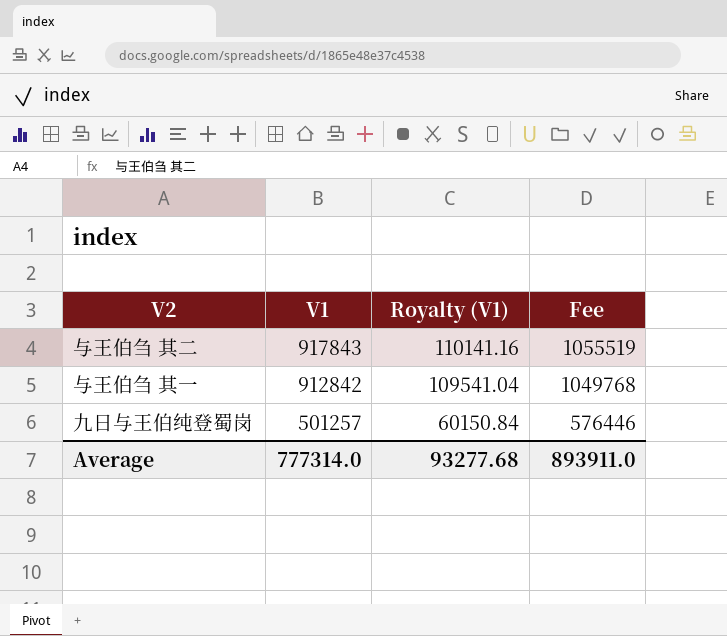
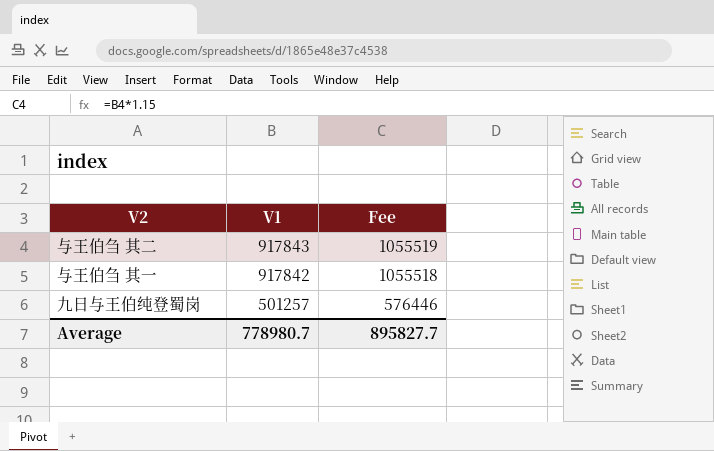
column Royalty (V1) | formula: [V1] * 0.12 -> none
与王伯刍 其一 | V1: 912842 -> 917842
与王伯刍 其一 | Fee: 1049768 -> 1055518
Average | V1: 777314.0 -> 778980.7
Average | Fee: 893911.0 -> 895827.7

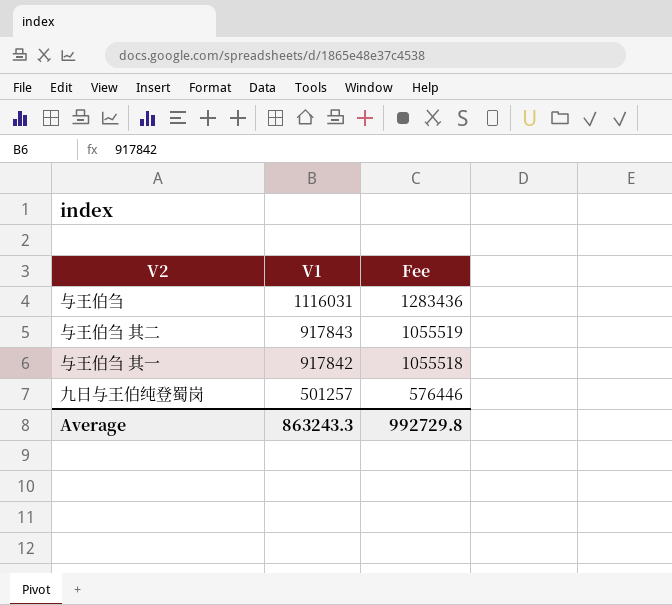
row 与王伯刍: none -> 1116031 | 1283436
Average | V1: 778980.7 -> 863243.3
Average | Fee: 895827.7 -> 992729.8

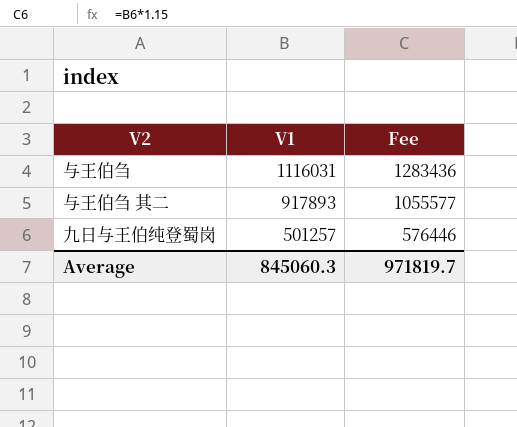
row 与王伯刍 其一: 917842 | 1055518 -> none
与王伯刍 其二 | V1: 917843 -> 917893
与王伯刍 其二 | Fee: 1055519 -> 1055577
Average | V1: 863243.3 -> 845060.3
Average | Fee: 992729.8 -> 971819.7

